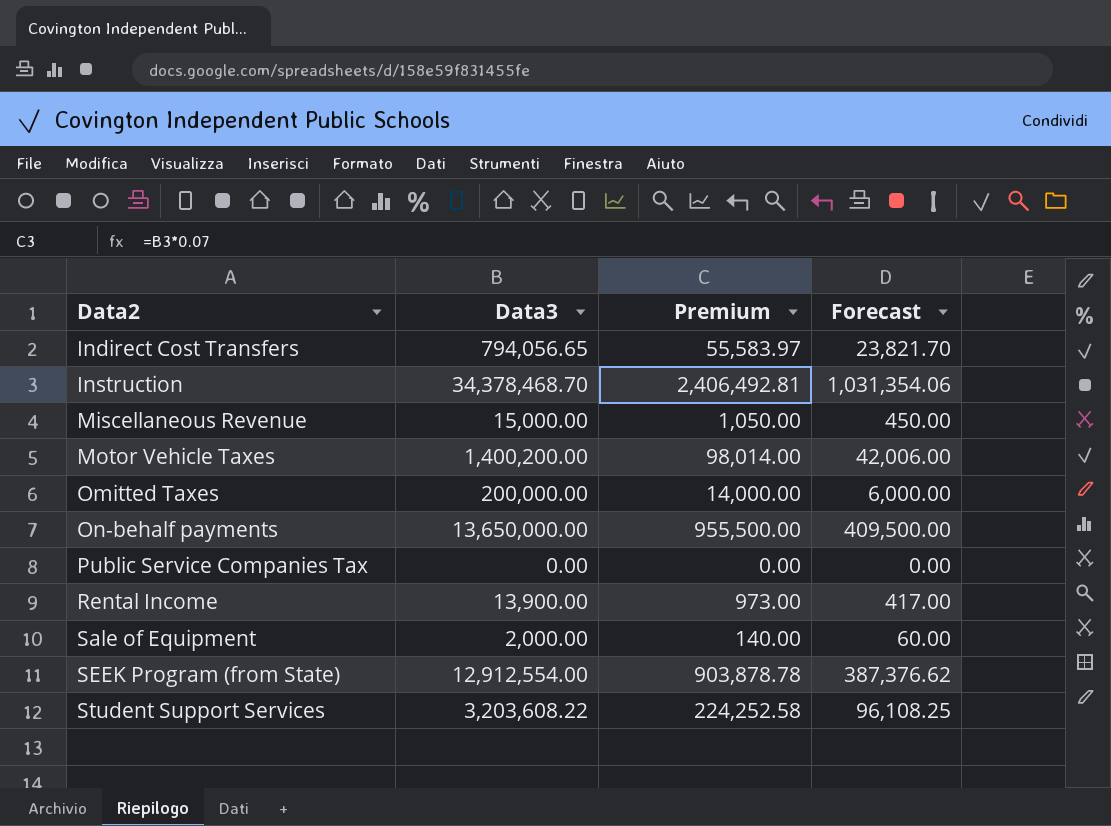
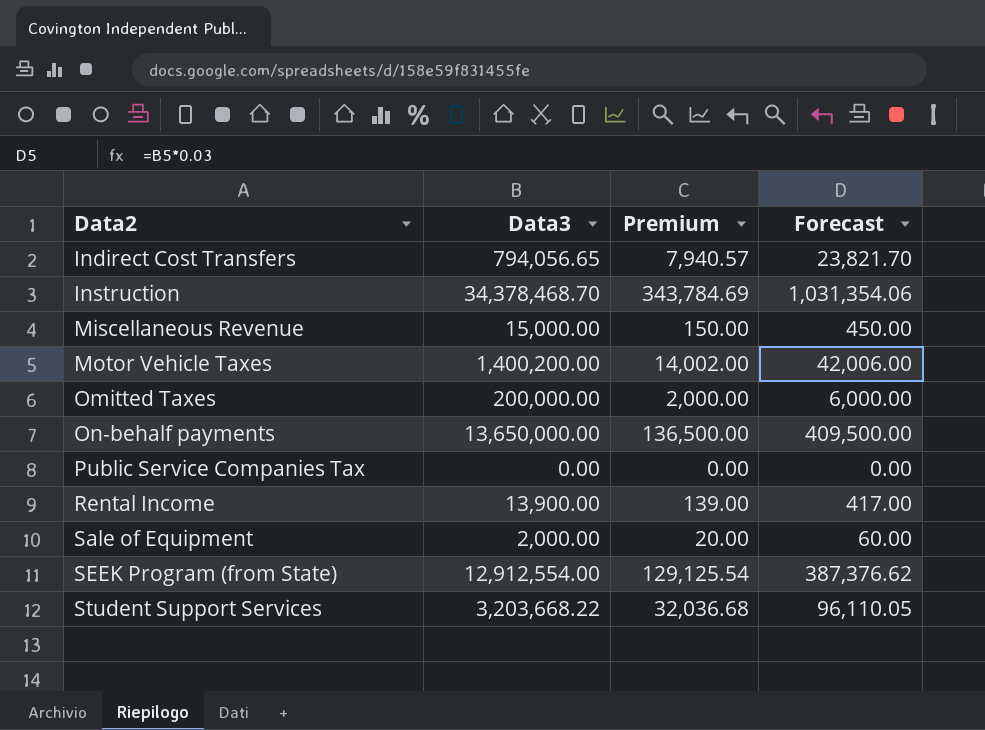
column Premium | formula: [Data3] * 0.07 -> [Data3] * 0.01
Student Support Services | Data3: 3,203,608.22 -> 3,203,668.22
Student Support Services | Forecast: 96,108.25 -> 96,110.05

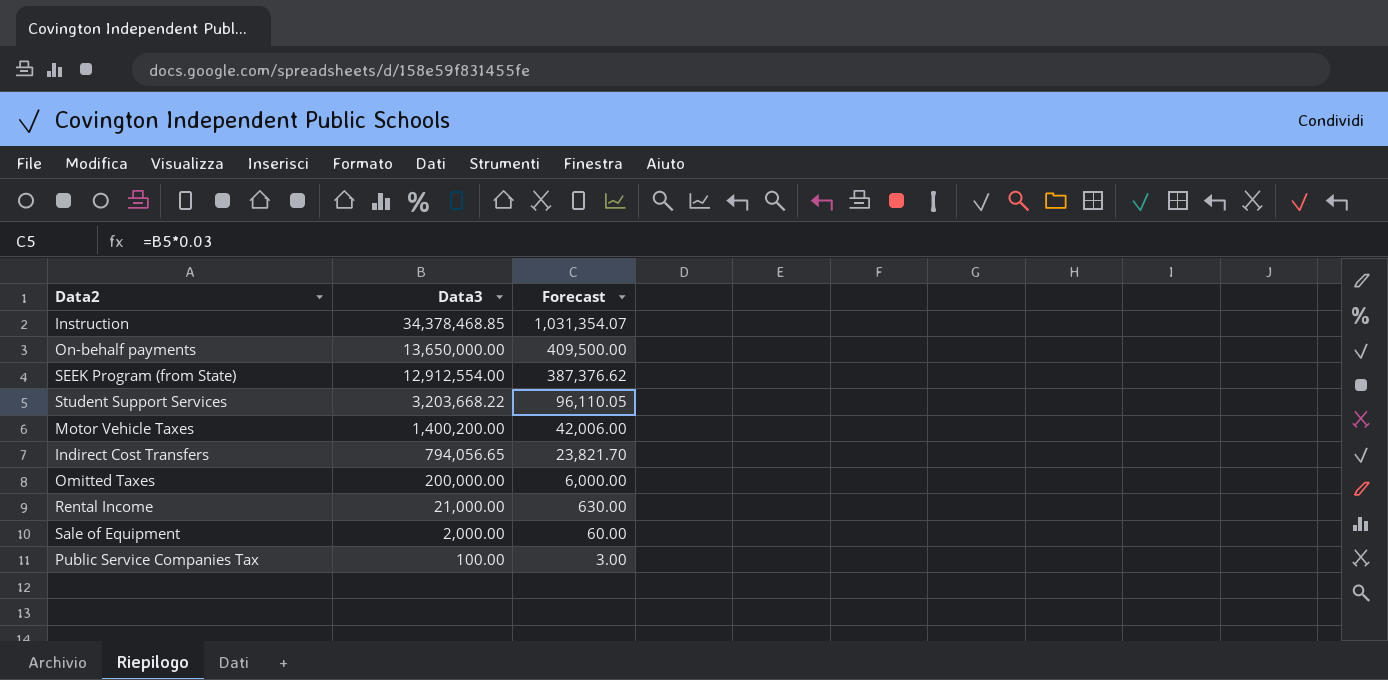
row order: Data2 ascending -> Data3 descending
column Premium | formula: [Data3] * 0.01 -> none
row Miscellaneous Revenue: 15,000.00 | 150.00 | 450.00 -> none
Instruction | Data3: 34,378,468.70 -> 34,378,468.85
Instruction | Forecast: 1,031,354.06 -> 1,031,354.07
Rental Income | Data3: 13,900.00 -> 21,000.00
Rental Income | Forecast: 417.00 -> 630.00
Public Service Companies Tax | Data3: 0.00 -> 100.00
Public Service Companies Tax | Forecast: 0.00 -> 3.00

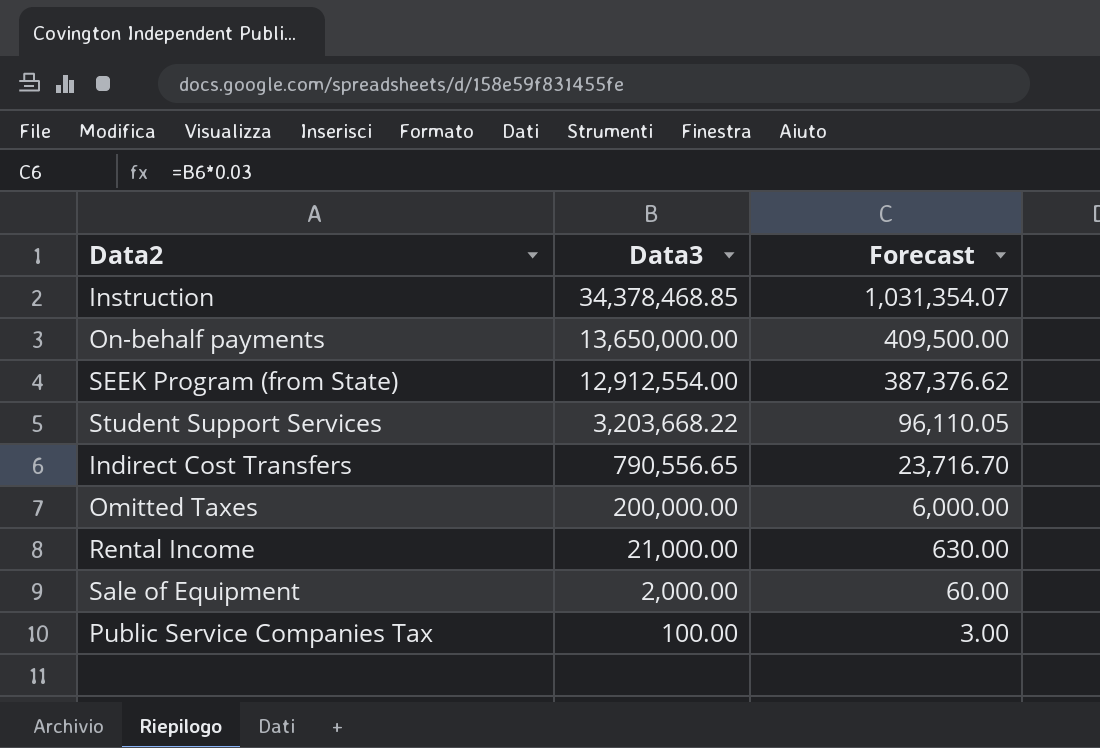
row Motor Vehicle Taxes: 1,400,200.00 | 42,006.00 -> none
Indirect Cost Transfers | Data3: 794,056.65 -> 790,556.65
Indirect Cost Transfers | Forecast: 23,821.70 -> 23,716.70

